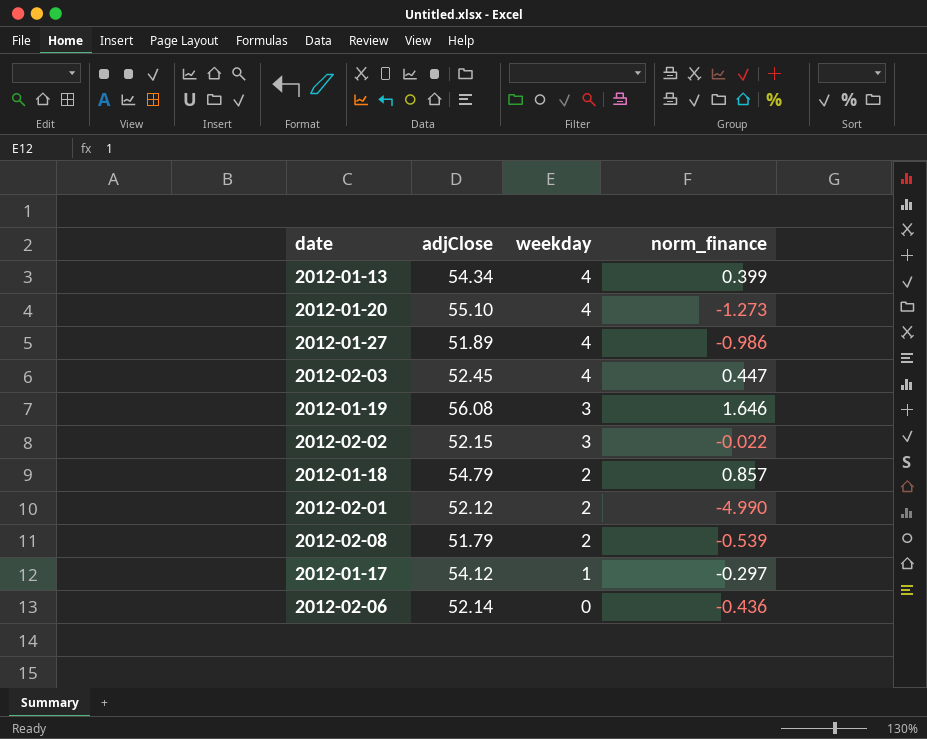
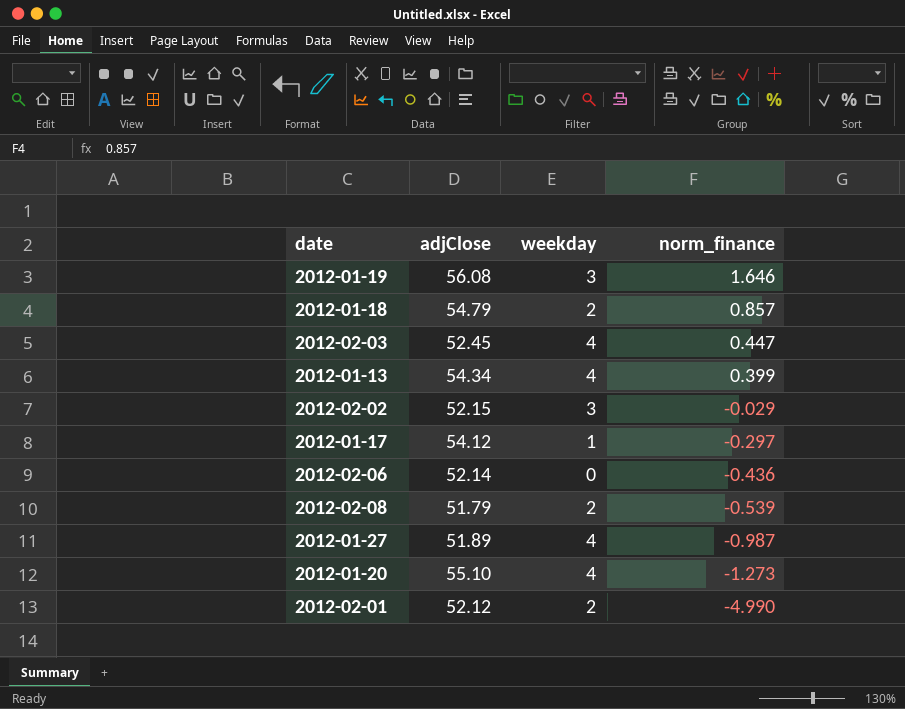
row order: weekday descending -> norm_finance descending
2012-02-02 | norm_finance: -0.022 -> -0.029
2012-01-27 | norm_finance: -0.986 -> -0.987

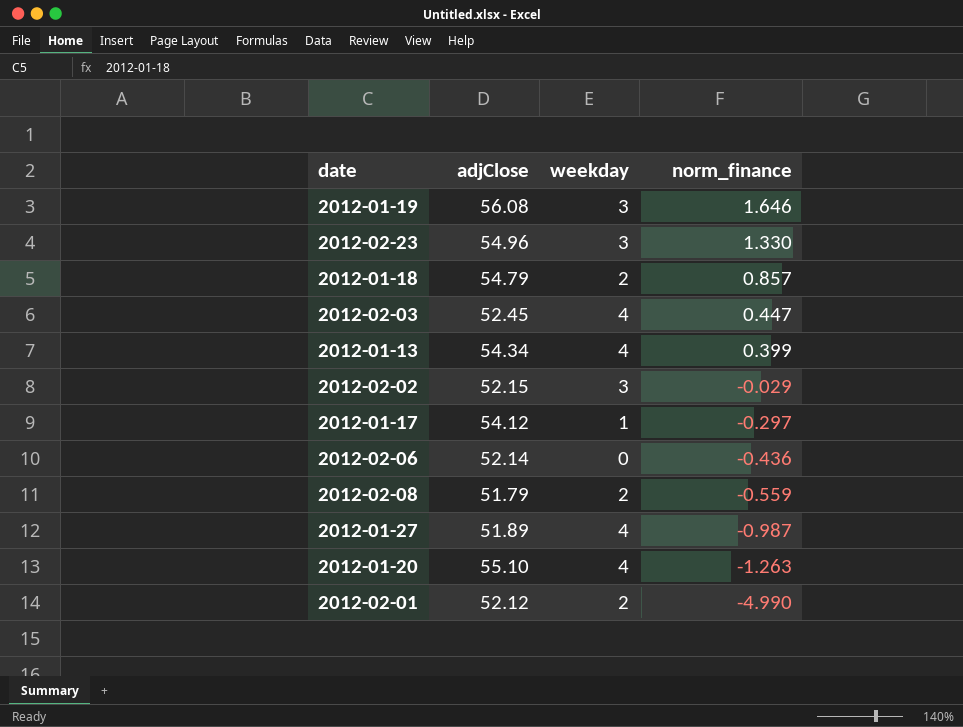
row 2012-02-23: none -> 54.96 | 3 | 1.330
2012-02-08 | norm_finance: -0.539 -> -0.559
2012-01-20 | norm_finance: -1.273 -> -1.263

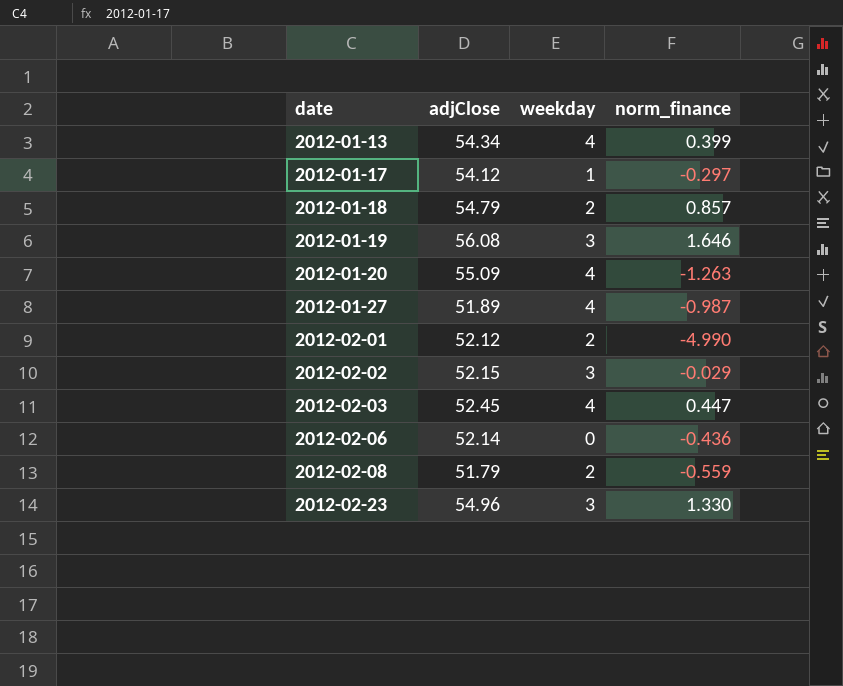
row order: norm_finance descending -> date ascending
2012-01-20 | adjClose: 55.10 -> 55.09

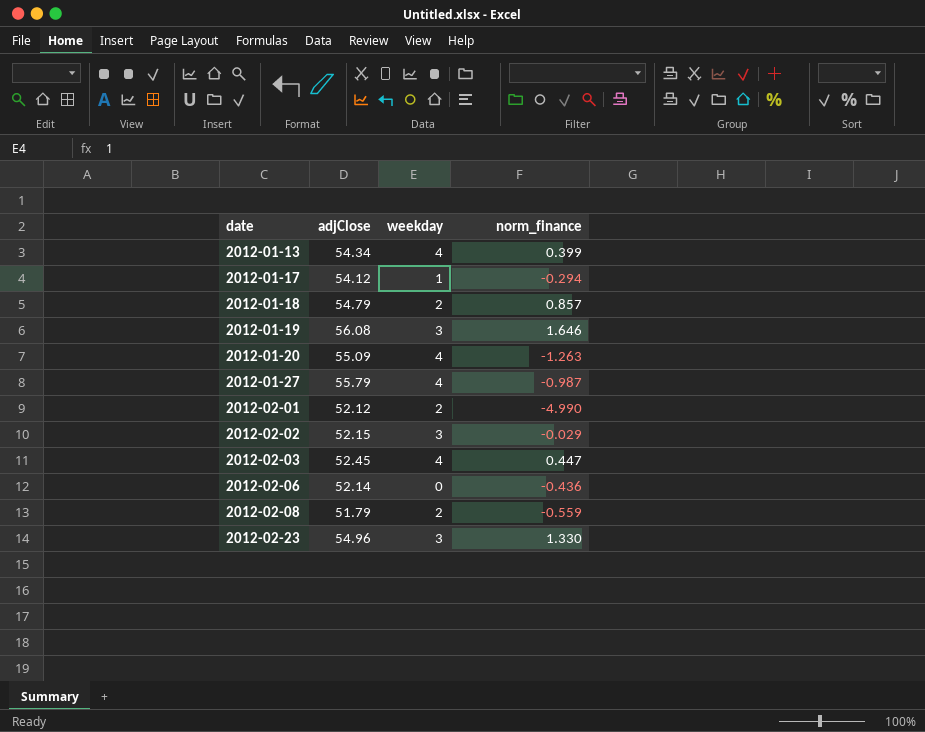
2012-01-17 | norm_finance: -0.297 -> -0.294
2012-01-27 | adjClose: 51.89 -> 55.79

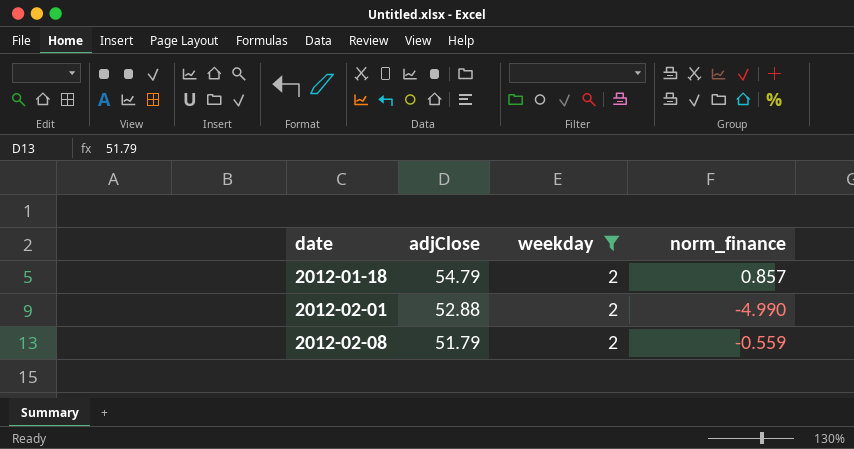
filter: none -> weekday = 2
2012-02-01 | adjClose: 52.12 -> 52.88

